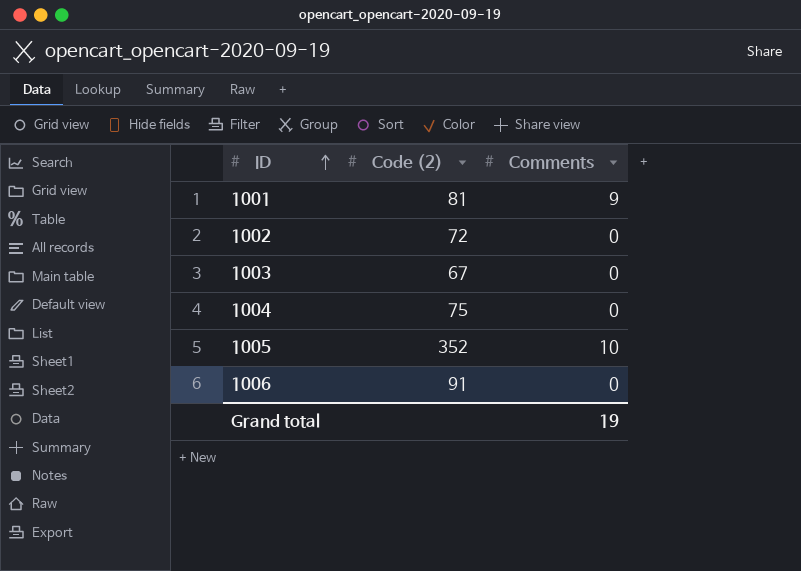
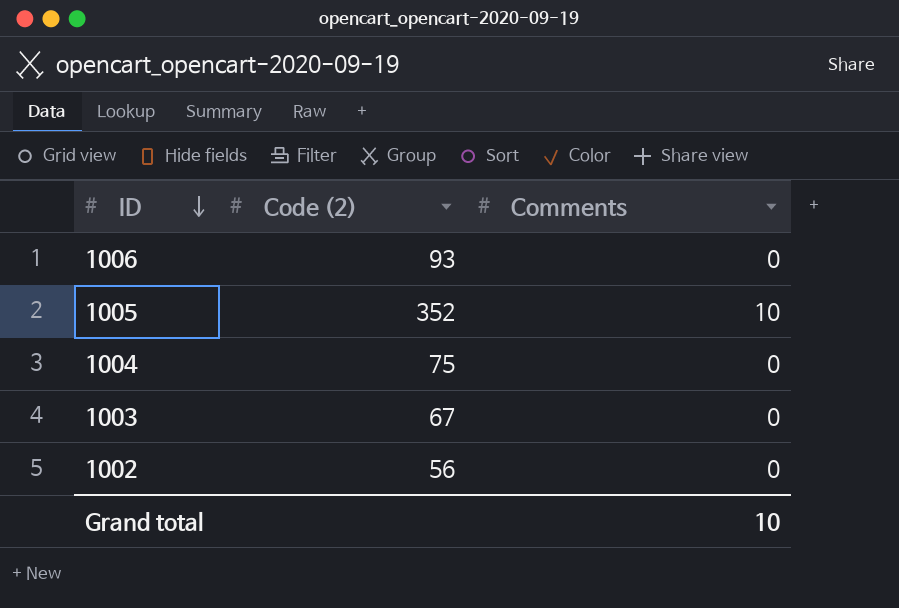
row order: ID ascending -> ID descending
row 1001: 81 | 9 -> none
1006 | Code (2): 91 -> 93
1002 | Code (2): 72 -> 56
Grand total | Comments: 19 -> 10

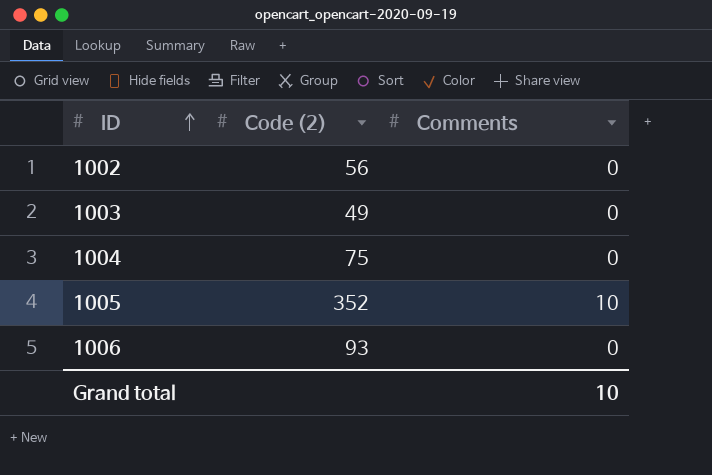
row order: ID descending -> ID ascending
1003 | Code (2): 67 -> 49

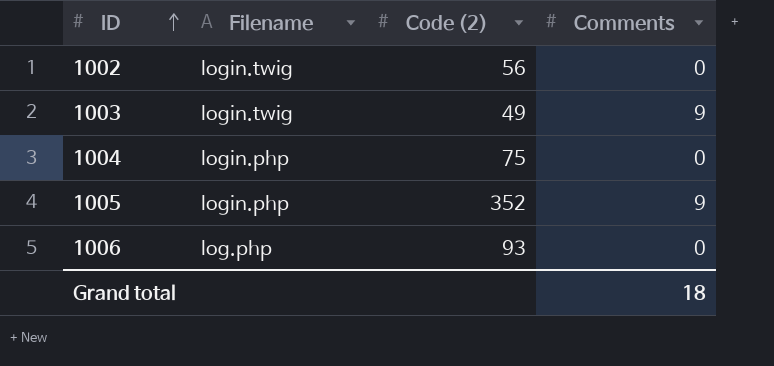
column Filename | position: none -> 2
1003 | Comments: 0 -> 9
1005 | Comments: 10 -> 9
Grand total | Comments: 10 -> 18

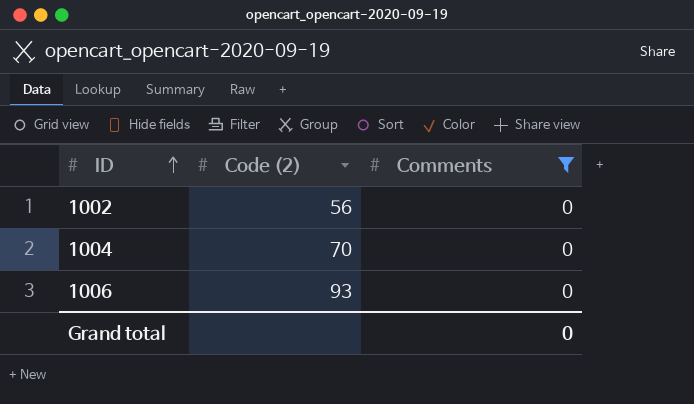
filter: none -> Comments = 0
column Filename | position: 2 -> none
1004 | Code (2): 75 -> 70
Grand total | Comments: 18 -> 0

